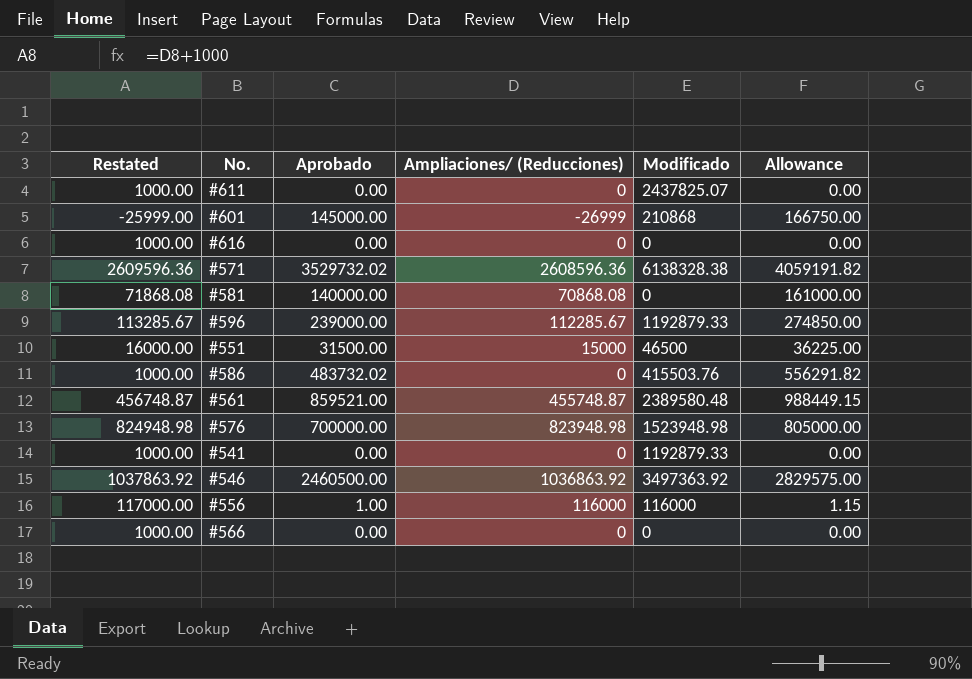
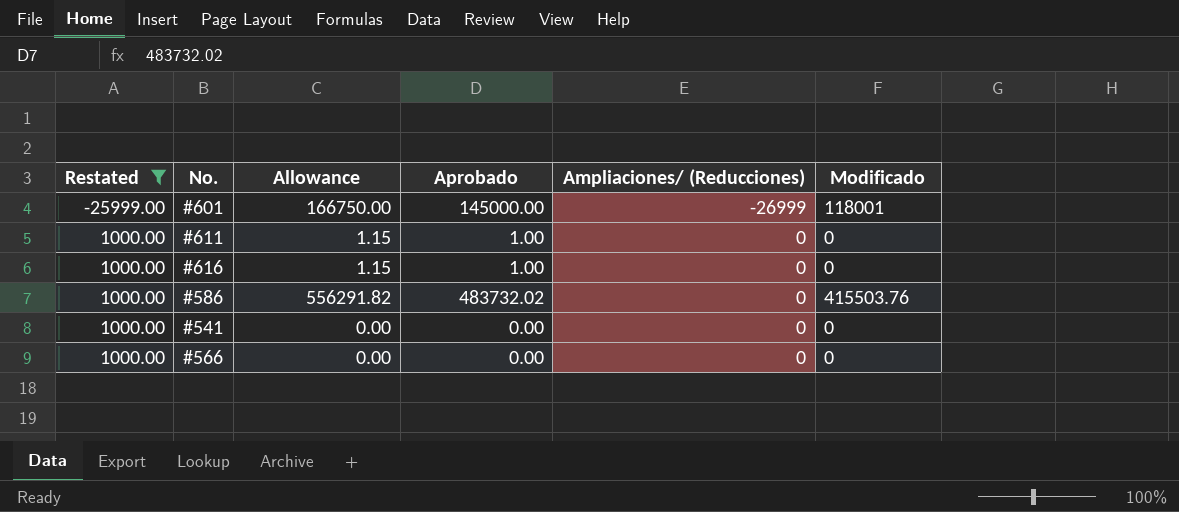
filter: none -> Restated <= 1000.00
row order: none -> Restated ascending
column Allowance | position: 6 -> 3
#601 | Modificado: 210868 -> 118001
#611 | Allowance: 0.00 -> 1.15
#611 | Aprobado: 0.00 -> 1.00
#611 | Modificado: 2437825.07 -> 0
#616 | Allowance: 0.00 -> 1.15
#616 | Aprobado: 0.00 -> 1.00
#541 | Modificado: 1192879.33 -> 0

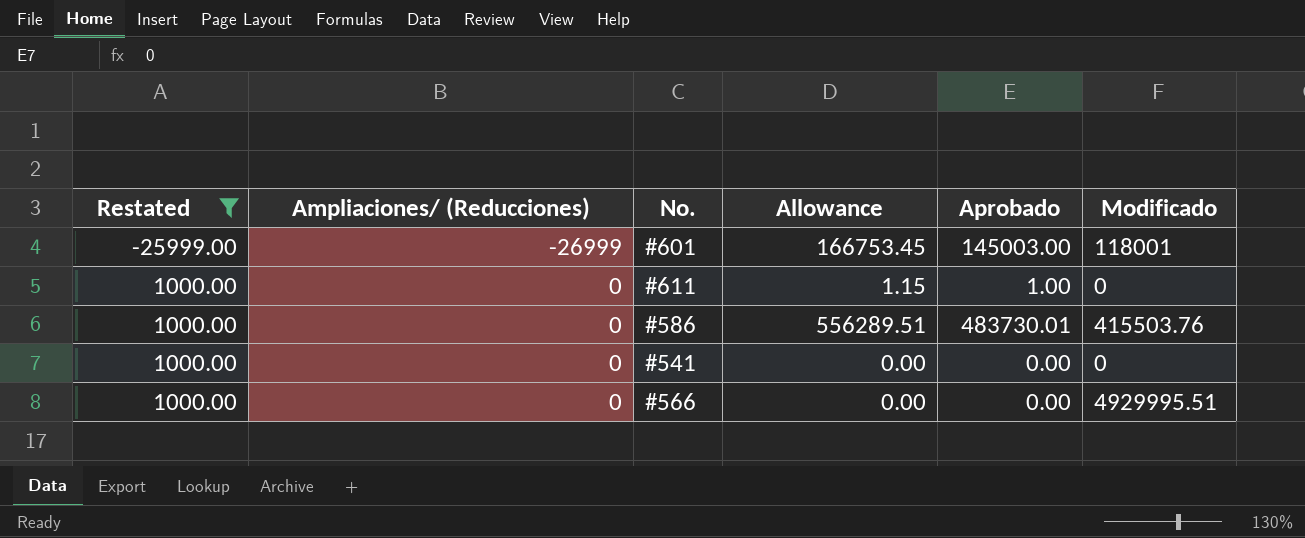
column Ampliaciones/ (Reducciones) | position: 5 -> 2
row #616: 1000.00 | 1.15 | 1.00 | 0 | 0 -> none
#601 | Allowance: 166750.00 -> 166753.45
#601 | Aprobado: 145000.00 -> 145003.00
#586 | Allowance: 556291.82 -> 556289.51
#586 | Aprobado: 483732.02 -> 483730.01
#566 | Modificado: 0 -> 4929995.51

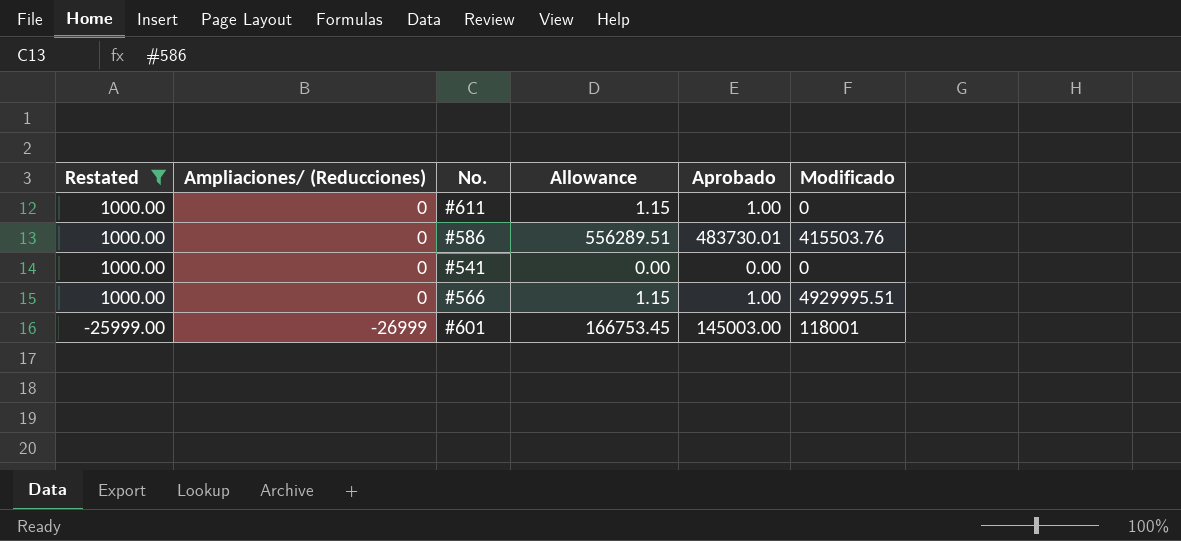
row order: Restated ascending -> Restated descending
#566 | Allowance: 0.00 -> 1.15
#566 | Aprobado: 0.00 -> 1.00

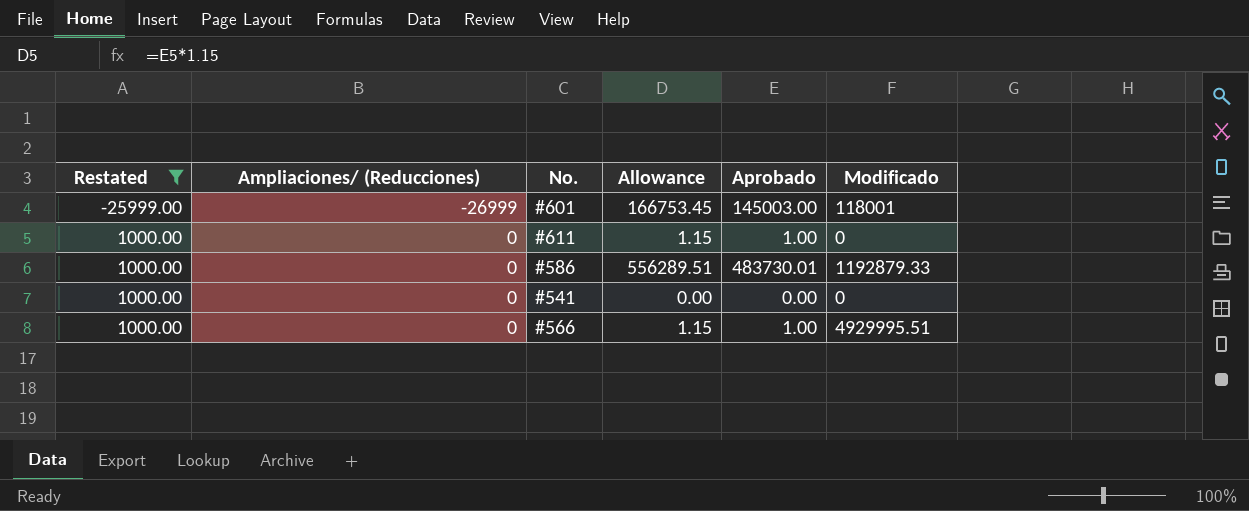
row order: Restated descending -> Restated ascending
#586 | Modificado: 415503.76 -> 1192879.33

